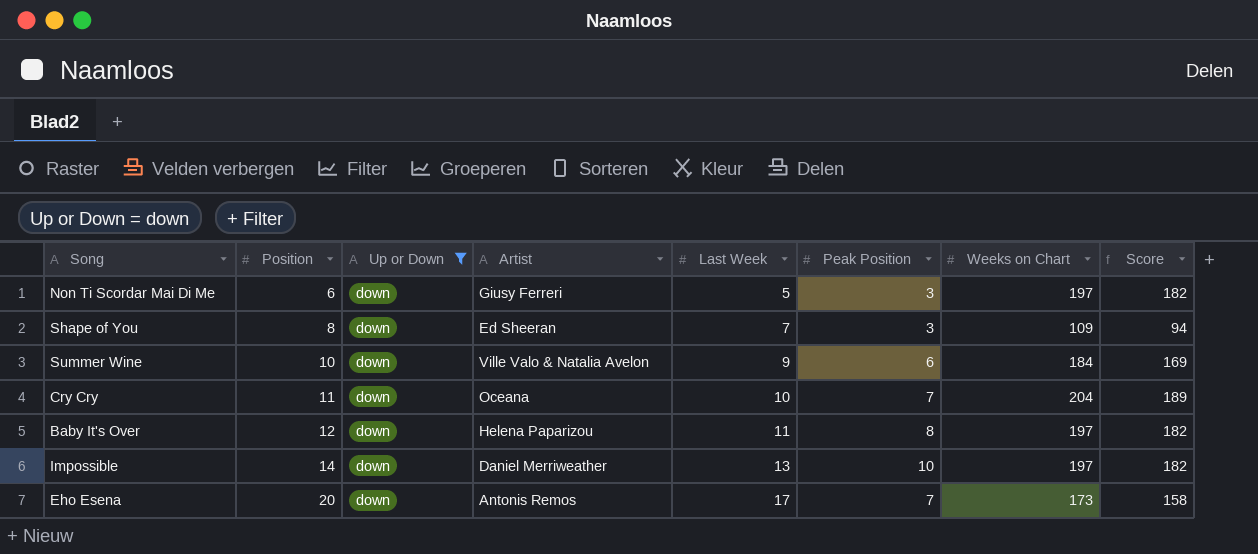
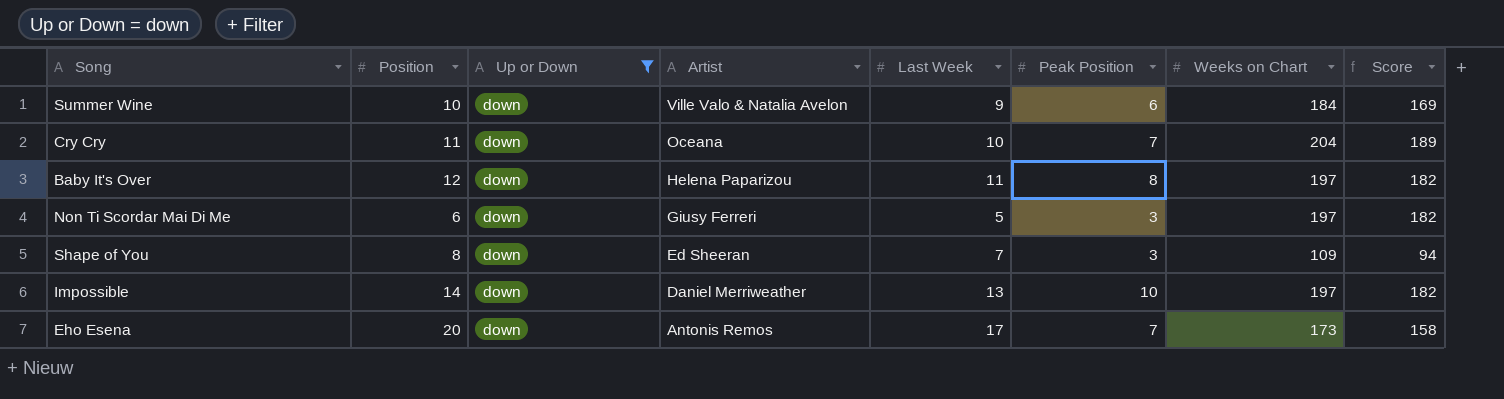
row order: Position ascending -> Artist descending

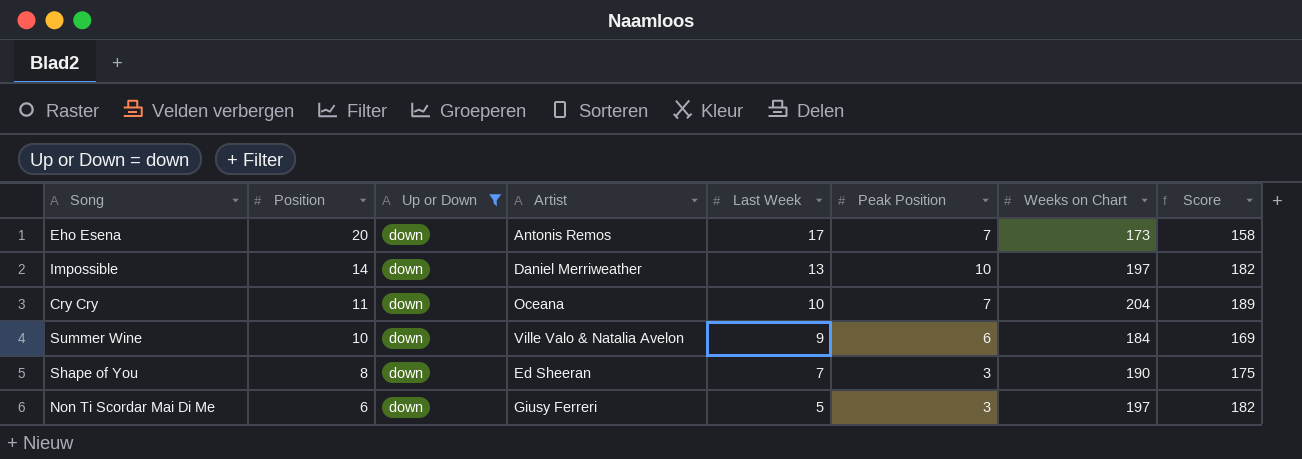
row order: Artist descending -> Position descending
row Baby It's Over: 12 | down | Helena Paparizou | 11 | 8 | 197 | 182 -> none
Shape of You | Weeks on Chart: 109 -> 190
Shape of You | Score: 94 -> 175

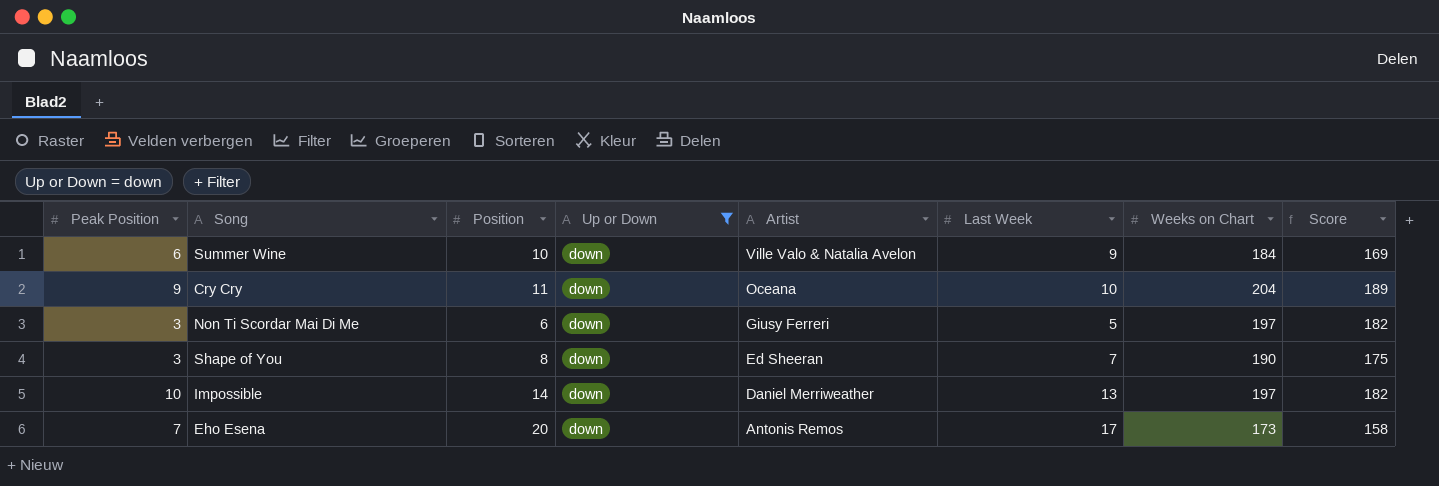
row order: Position descending -> Artist descending
column Peak Position | position: 6 -> 1
Cry Cry | Peak Position: 7 -> 9

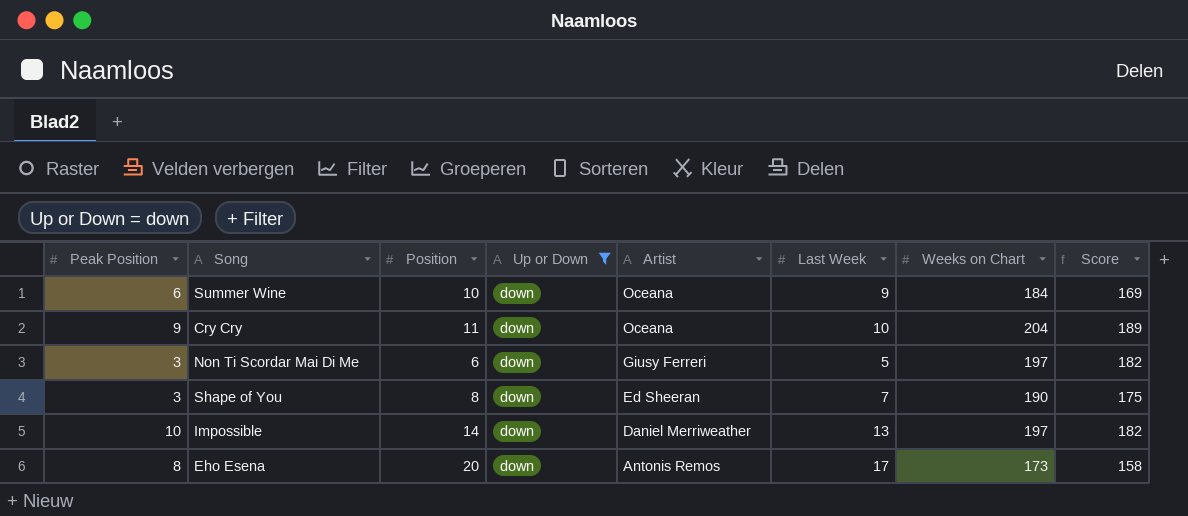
Summer Wine | Artist: Ville Valo & Natalia Avelon -> Oceana
Eho Esena | Peak Position: 7 -> 8

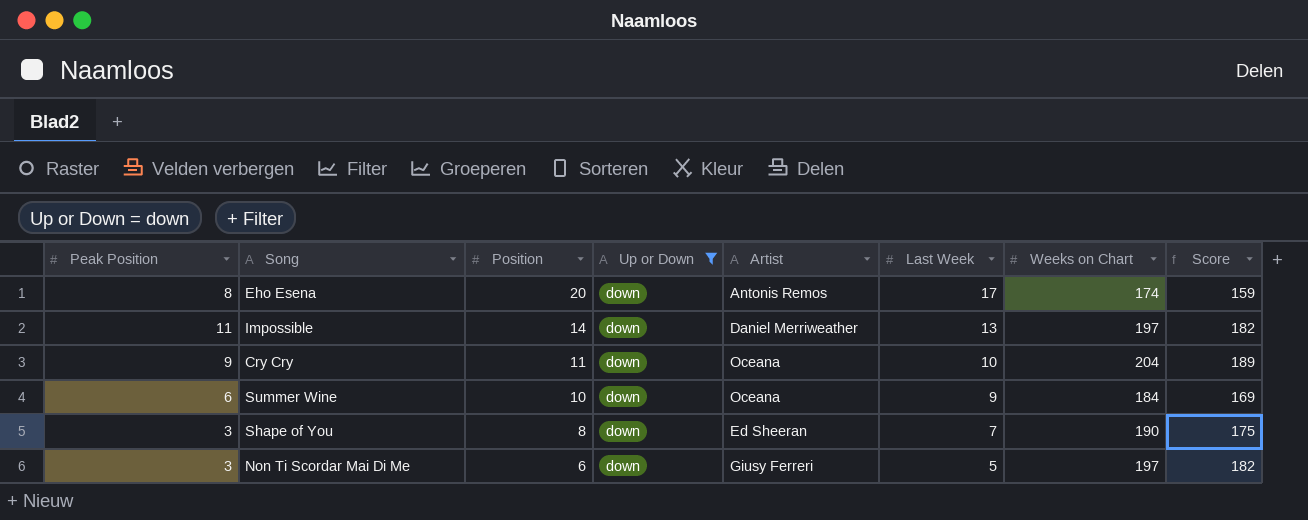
row order: Artist descending -> Position descending
Eho Esena | Weeks on Chart: 173 -> 174
Eho Esena | Score: 158 -> 159
Impossible | Peak Position: 10 -> 11

